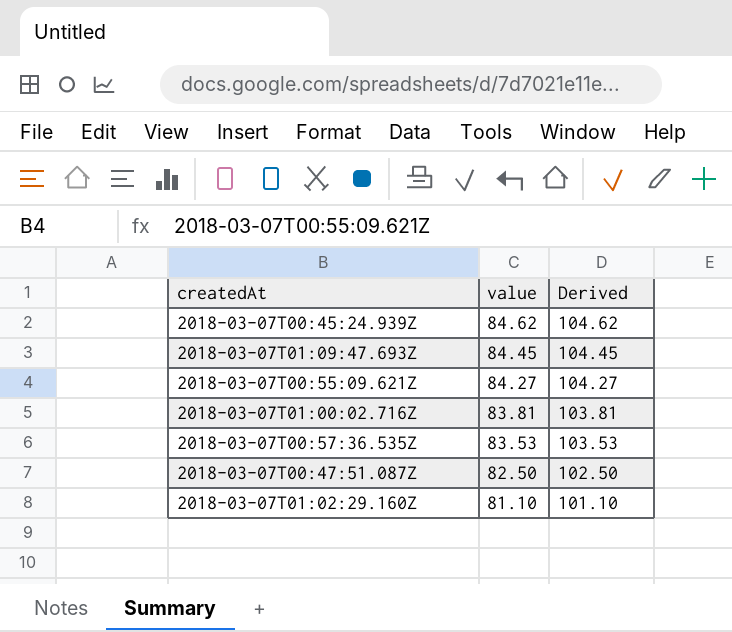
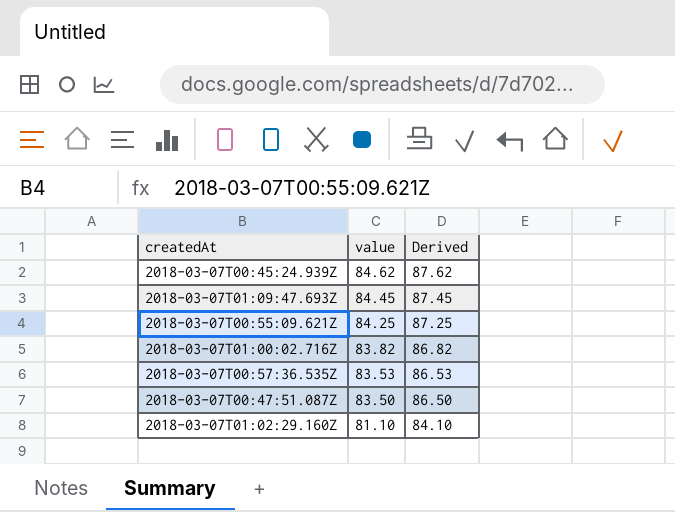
column Derived | formula: [value] + 20 -> [value] + 3
2018-03-07T00:55:09.621Z | value: 84.27 -> 84.25
2018-03-07T01:00:02.716Z | value: 83.81 -> 83.82
2018-03-07T00:47:51.087Z | value: 82.50 -> 83.50

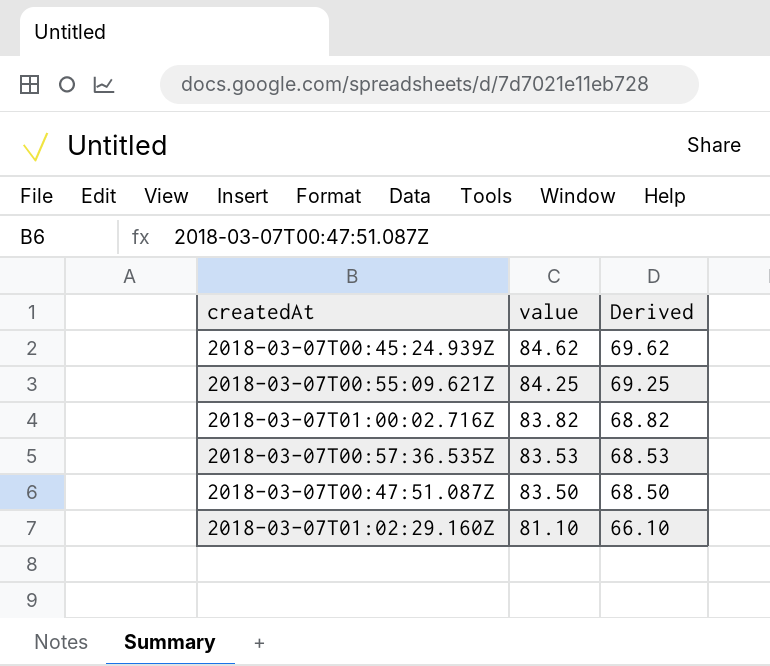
column Derived | formula: [value] + 3 -> [value] - 15
row 2018-03-07T01:09:47.693Z: 84.45 | 87.45 -> none

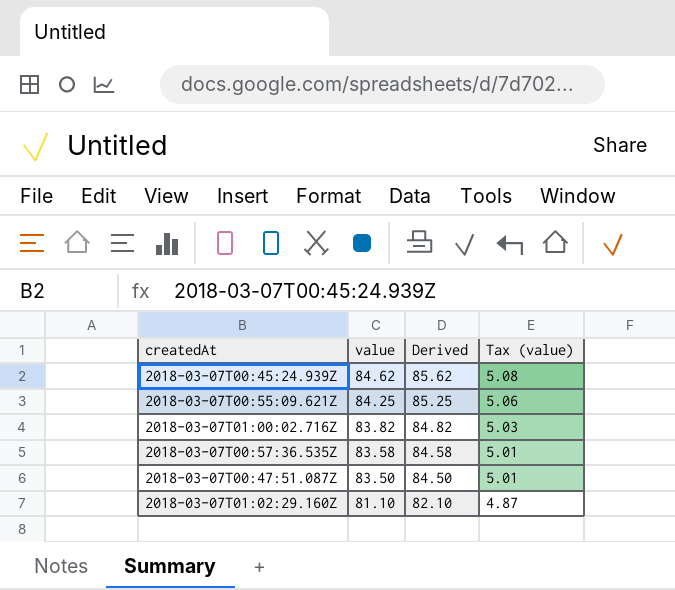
column Derived | formula: [value] - 15 -> [value] + 1
column Tax (value) | formula: none -> [value] * 0.06
2018-03-07T00:57:36.535Z | value: 83.53 -> 83.58

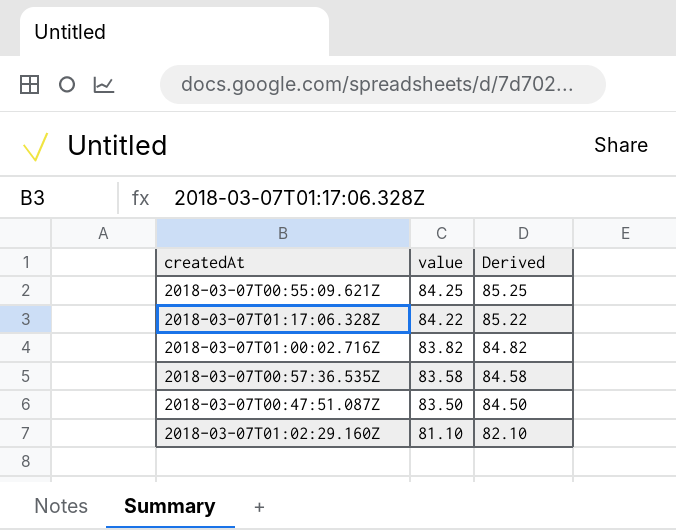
column Tax (value) | formula: [value] * 0.06 -> none
row 2018-03-07T00:45:24.939Z: 84.62 | 85.62 | 5.08 -> none
row 2018-03-07T01:17:06.328Z: none -> 84.22 | 85.22

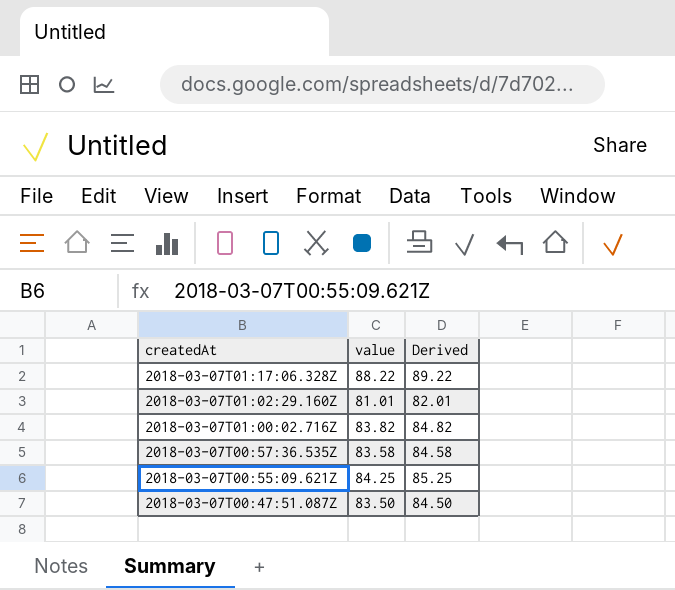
row order: value descending -> createdAt descending
2018-03-07T01:17:06.328Z | value: 84.22 -> 88.22
2018-03-07T01:17:06.328Z | Derived: 85.22 -> 89.22
2018-03-07T01:02:29.160Z | value: 81.10 -> 81.01
2018-03-07T01:02:29.160Z | Derived: 82.10 -> 82.01

